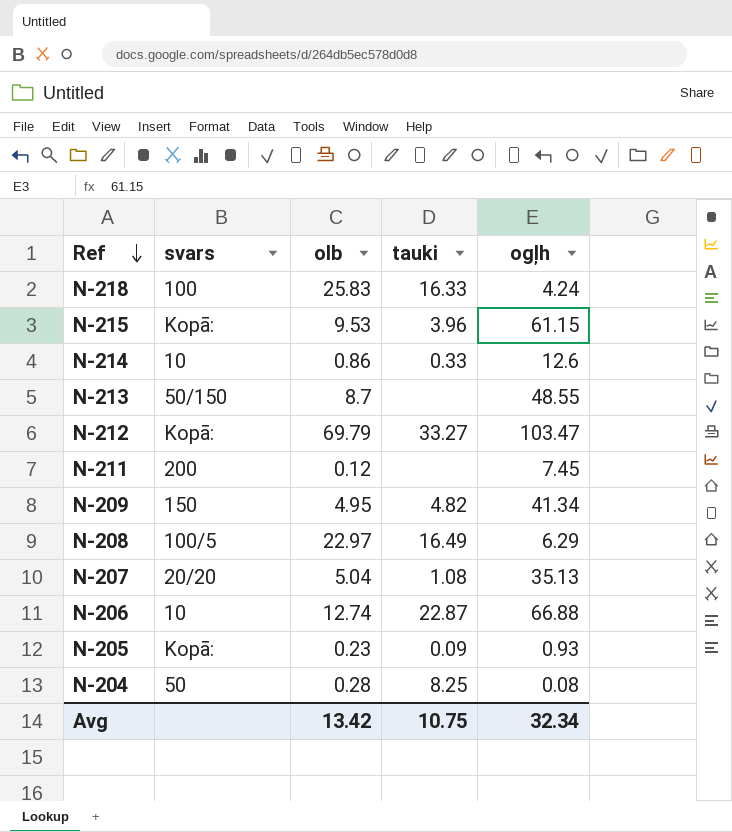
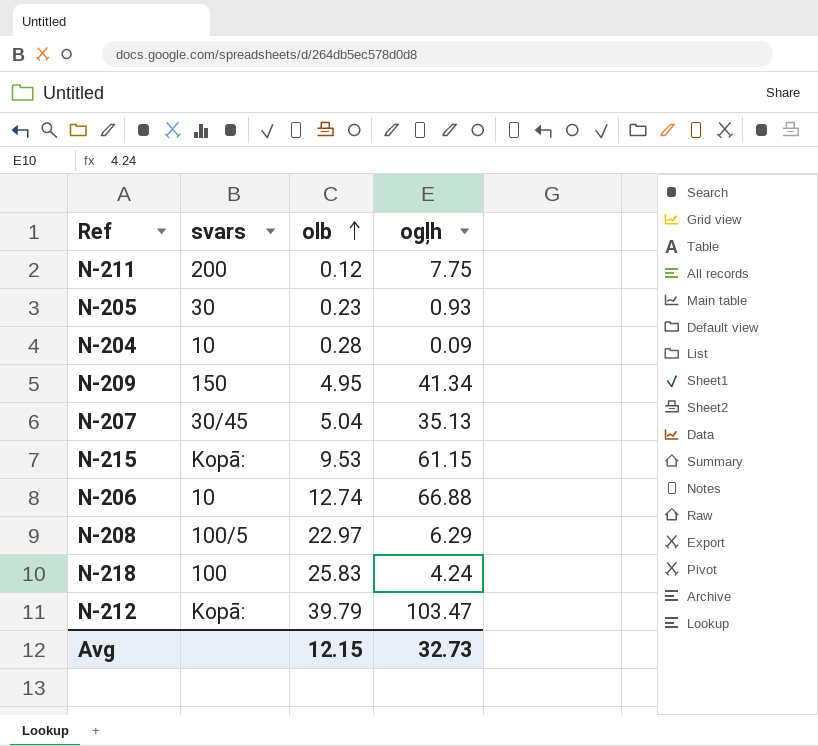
row order: Ref descending -> olb ascending
column tauki | position: 4 -> none
row N-214: 10 | 0.86 | 0.33 | 12.6 -> none
row N-213: 50/150 | 8.7 | none | 48.55 -> none
N-211 | ogļh: 7.45 -> 7.75
N-205 | svars: Kopā: -> 30
N-204 | svars: 50 -> 10
N-204 | ogļh: 0.08 -> 0.09
N-207 | svars: 20/20 -> 30/45
N-212 | olb: 69.79 -> 39.79
Avg | olb: 13.42 -> 12.15
Avg | ogļh: 32.34 -> 32.73

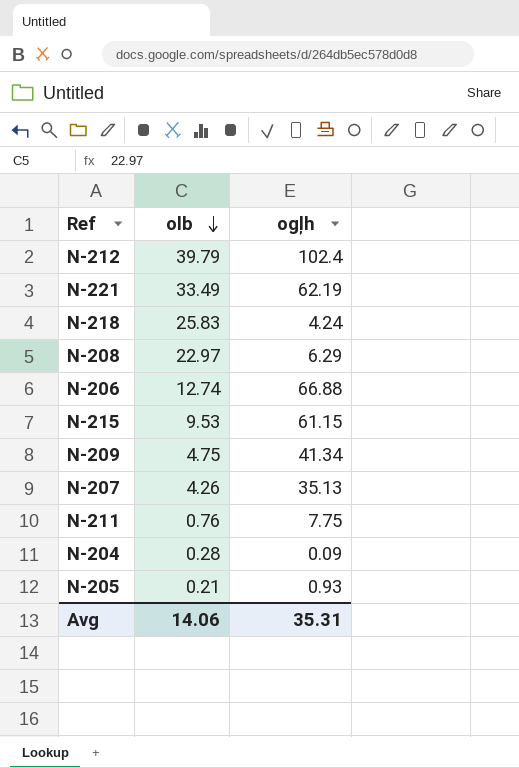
row order: olb ascending -> olb descending
column svars | position: 2 -> none
N-212 | ogļh: 103.47 -> 102.4
row N-221: none -> 33.49 | 62.19
N-209 | olb: 4.95 -> 4.75
N-207 | olb: 5.04 -> 4.26
N-211 | olb: 0.12 -> 0.76
N-205 | olb: 0.23 -> 0.21
Avg | olb: 12.15 -> 14.06
Avg | ogļh: 32.73 -> 35.31

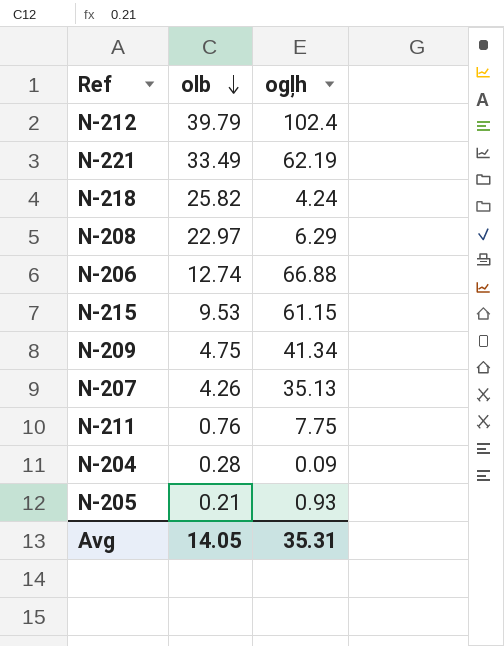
N-218 | olb: 25.83 -> 25.82
Avg | olb: 14.06 -> 14.05

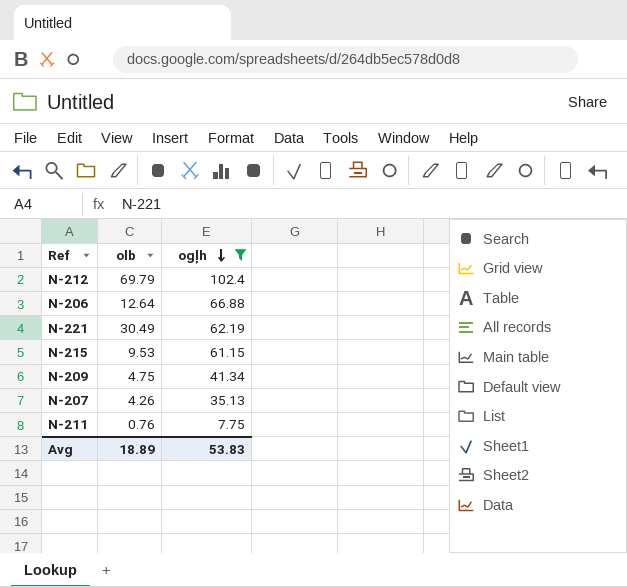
filter: none -> ogļh >= 7.75
row order: olb descending -> ogļh descending
N-212 | olb: 39.79 -> 69.79
N-206 | olb: 12.74 -> 12.64
N-221 | olb: 33.49 -> 30.49
Avg | olb: 14.05 -> 18.89
Avg | ogļh: 35.31 -> 53.83

